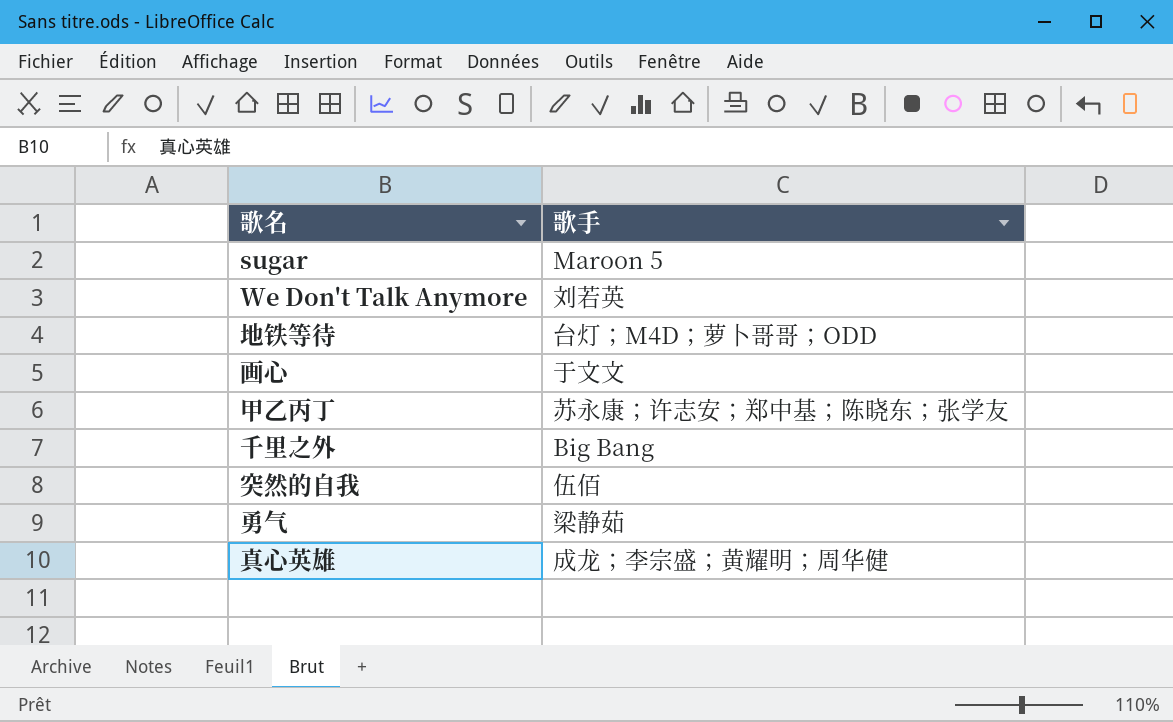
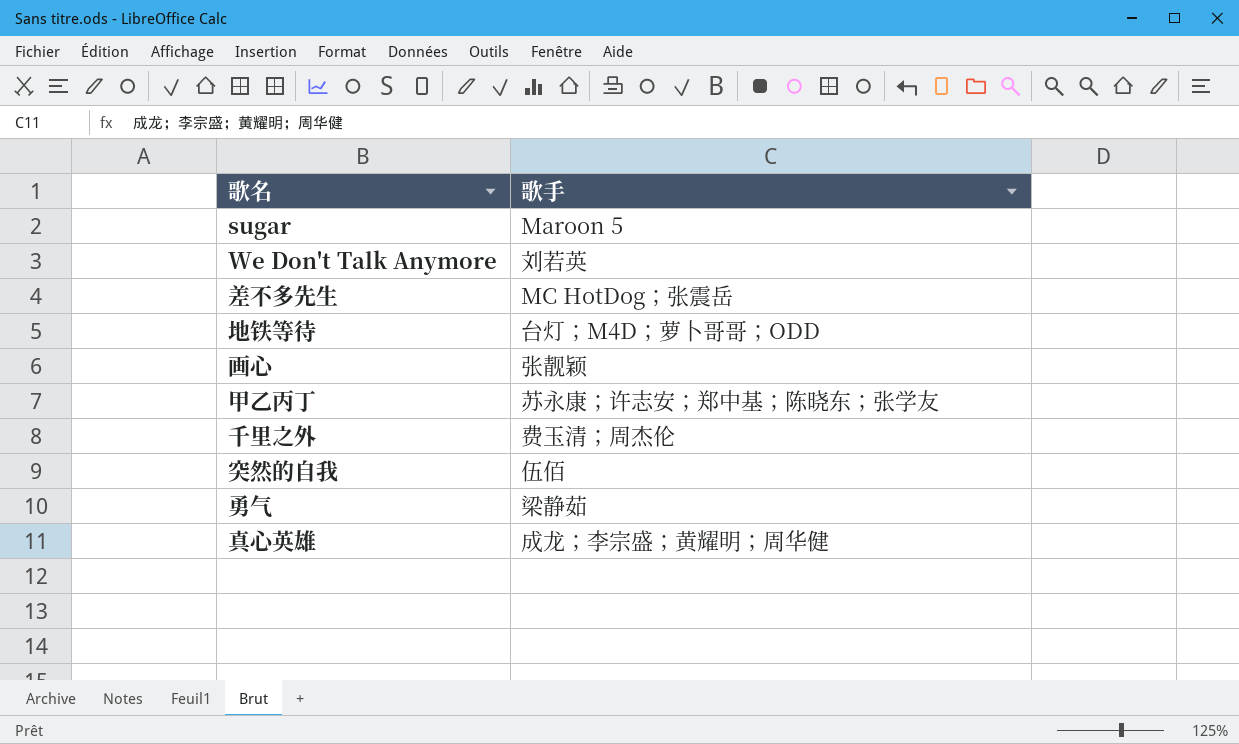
row 差不多先生: none -> MC HotDog；张震岳
画心 | 歌手: 于文文 -> 张靓颖
千里之外 | 歌手: Big Bang -> 费玉清；周杰伦

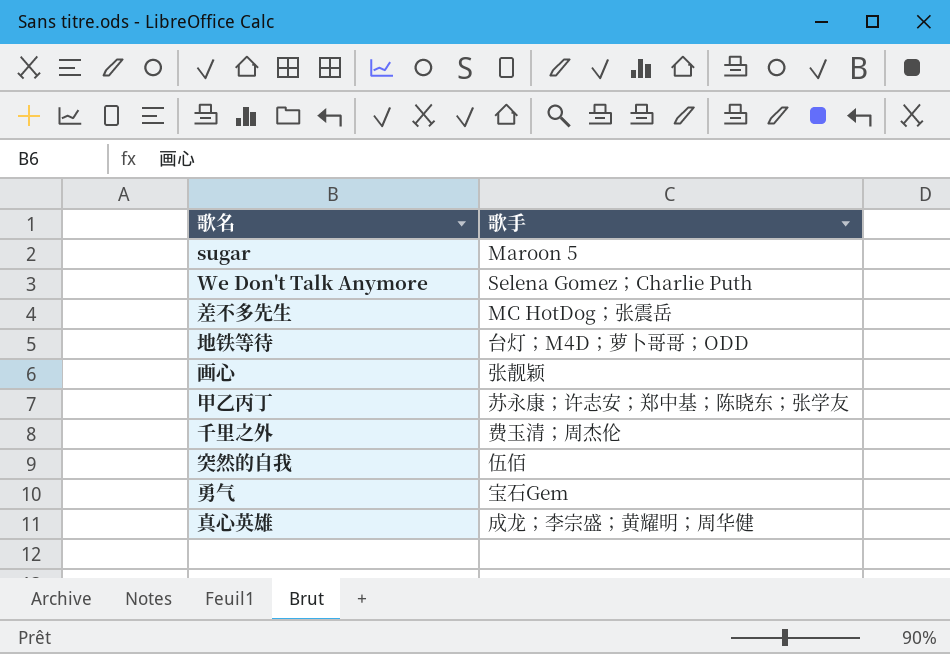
We Don't Talk Anymore | 歌手: 刘若英 -> Selena Gomez；Charlie Puth
勇气 | 歌手: 梁静茹 -> 宝石Gem

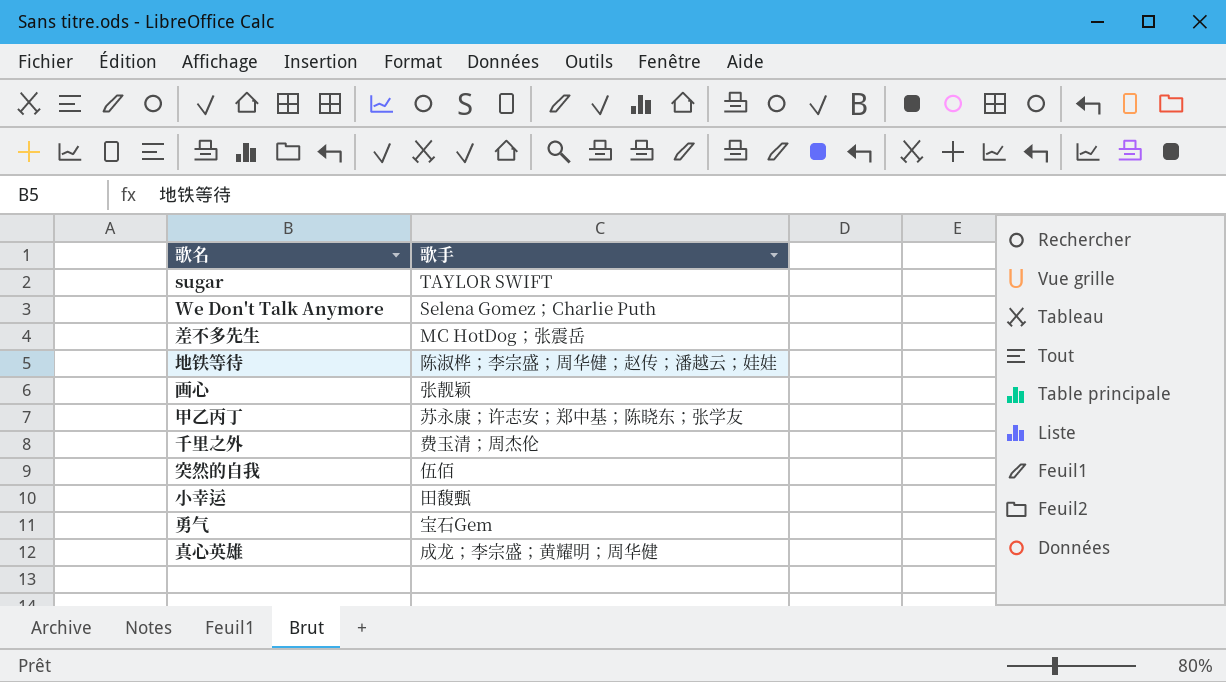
sugar | 歌手: Maroon 5 -> TAYLOR SWIFT
地铁等待 | 歌手: 台灯；M4D；萝卜哥哥；ODD -> 陈淑桦；李宗盛；周华健；赵传；潘越云；娃娃
row 小幸运: none -> 田馥甄

